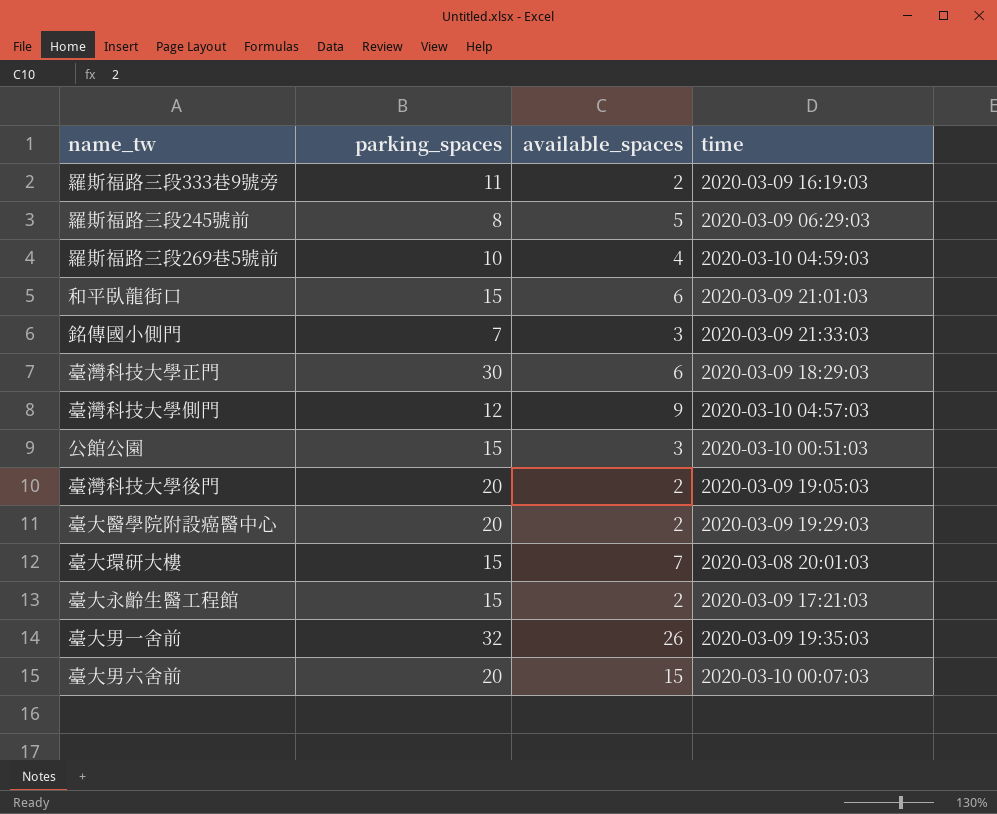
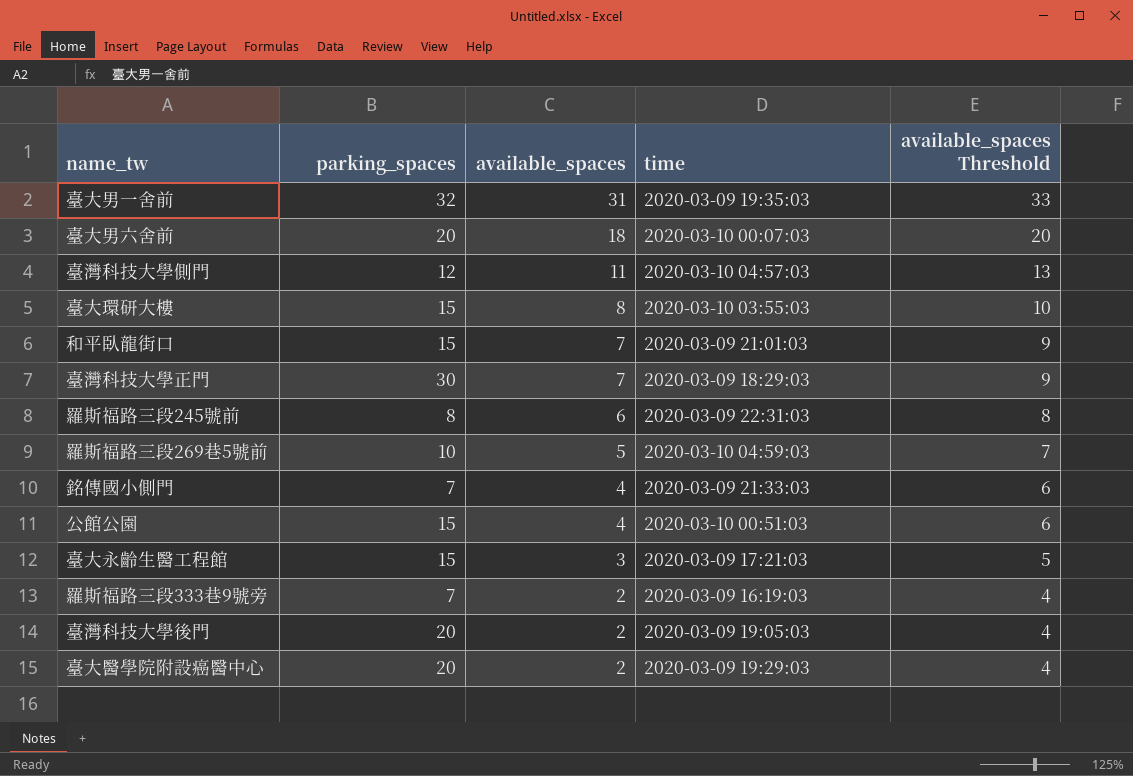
row order: none -> available_spaces descending
column available_spaces Threshold | formula: none -> [available_spaces] + 2
臺大男一舍前 | available_spaces: 26 -> 31
臺大男六舍前 | available_spaces: 15 -> 18
臺灣科技大學側門 | available_spaces: 9 -> 11
臺大環研大樓 | available_spaces: 7 -> 8
臺大環研大樓 | time: 2020-03-08 20:01:03 -> 2020-03-10 03:55:03
和平臥龍街口 | available_spaces: 6 -> 7
臺灣科技大學正門 | available_spaces: 6 -> 7
羅斯福路三段245號前 | available_spaces: 5 -> 6
羅斯福路三段245號前 | time: 2020-03-09 06:29:03 -> 2020-03-09 22:31:03
羅斯福路三段269巷5號前 | available_spaces: 4 -> 5
銘傳國小側門 | available_spaces: 3 -> 4
公館公園 | available_spaces: 3 -> 4
臺大永齡生醫工程館 | available_spaces: 2 -> 3
羅斯福路三段333巷9號旁 | parking_spaces: 11 -> 7

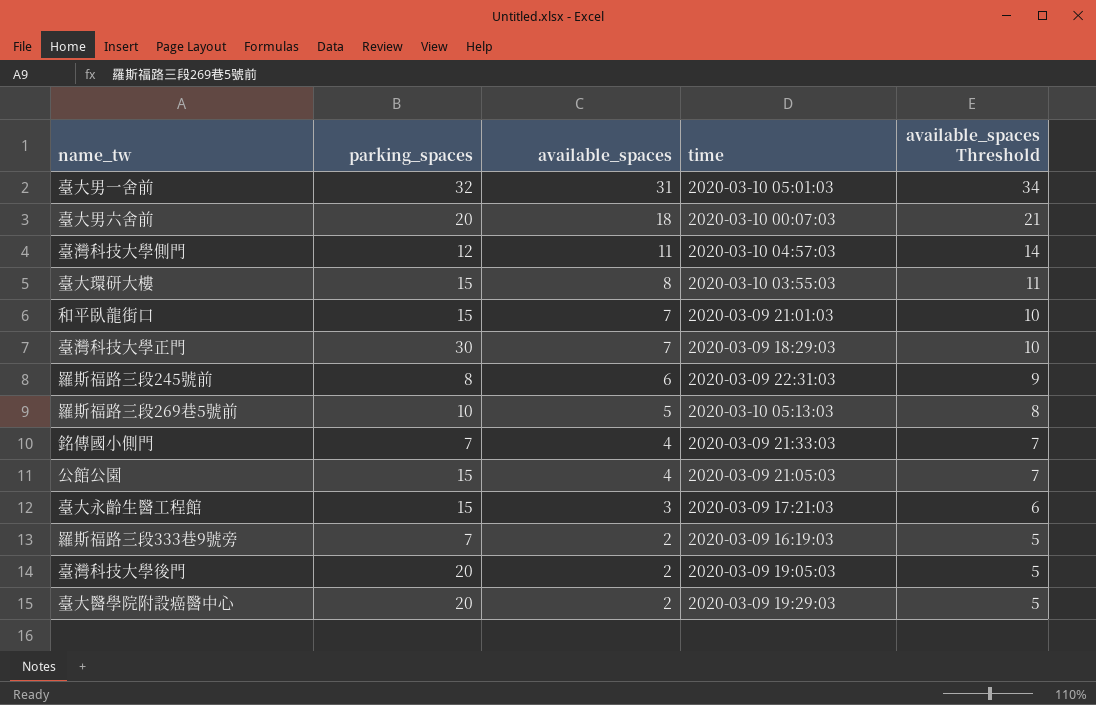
column available_spaces Threshold | formula: [available_spaces] + 2 -> [available_spaces] + 3
臺大男一舍前 | time: 2020-03-09 19:35:03 -> 2020-03-10 05:01:03
羅斯福路三段269巷5號前 | time: 2020-03-10 04:59:03 -> 2020-03-10 05:13:03
公館公園 | time: 2020-03-10 00:51:03 -> 2020-03-09 21:05:03

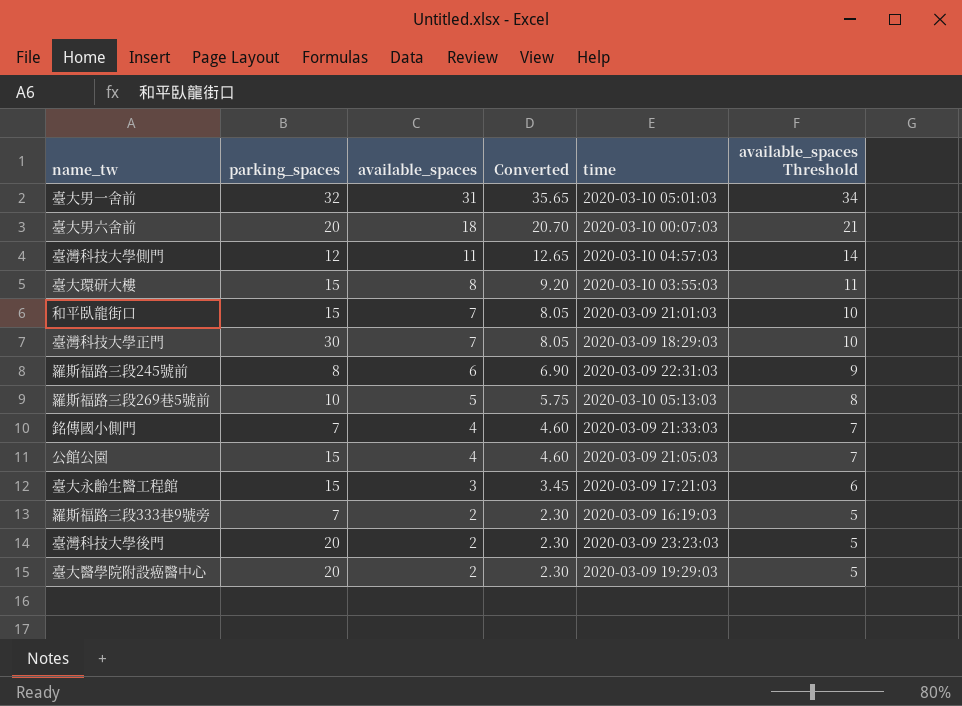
column Converted | formula: none -> [available_spaces] * 1.15
臺灣科技大學後門 | time: 2020-03-09 19:05:03 -> 2020-03-09 23:23:03

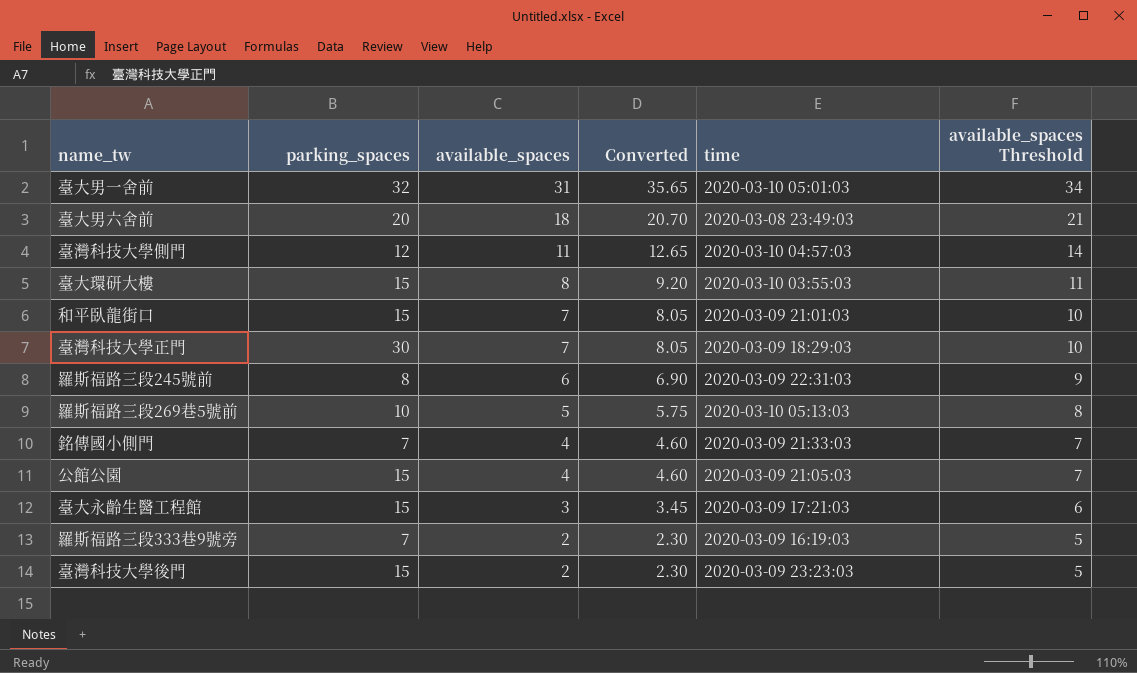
row 臺大醫學院附設癌醫中心: 20 | 2 | 2.30 | 2020-03-09 19:29:03 | 5 -> none
臺大男六舍前 | time: 2020-03-10 00:07:03 -> 2020-03-08 23:49:03
臺灣科技大學後門 | parking_spaces: 20 -> 15

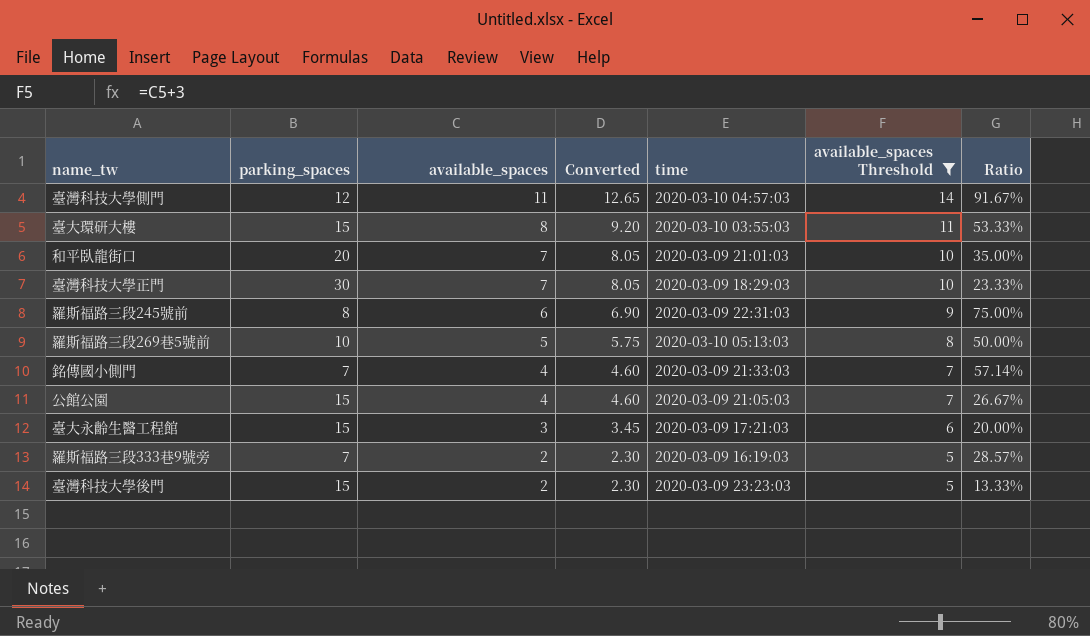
filter: none -> available_spaces Threshold <= 14
column Ratio | formula: none -> [available_spaces] / [parking_spaces]
和平臥龍街口 | parking_spaces: 15 -> 20

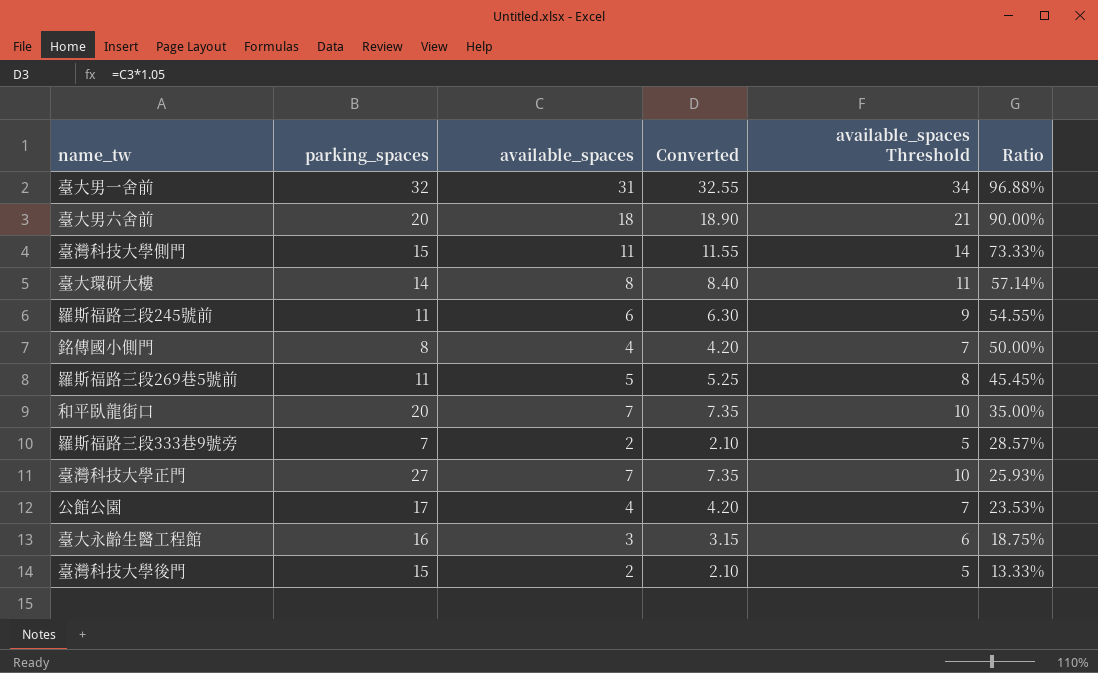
filter: available_spaces Threshold <= 14 -> none
row order: available_spaces descending -> Ratio descending
column time | position: 5 -> none
column Converted | formula: [available_spaces] * 1.15 -> [available_spaces] * 1.05
臺灣科技大學側門 | parking_spaces: 12 -> 15
臺灣科技大學側門 | Ratio: 91.67% -> 73.33%
臺大環研大樓 | parking_spaces: 15 -> 14
臺大環研大樓 | Ratio: 53.33% -> 57.14%
羅斯福路三段245號前 | parking_spaces: 8 -> 11
羅斯福路三段245號前 | Ratio: 75.00% -> 54.55%
銘傳國小側門 | parking_spaces: 7 -> 8
銘傳國小側門 | Ratio: 57.14% -> 50.00%
羅斯福路三段269巷5號前 | parking_spaces: 10 -> 11
羅斯福路三段269巷5號前 | Ratio: 50.00% -> 45.45%
臺灣科技大學正門 | parking_spaces: 30 -> 27
臺灣科技大學正門 | Ratio: 23.33% -> 25.93%
公館公園 | parking_spaces: 15 -> 17
公館公園 | Ratio: 26.67% -> 23.53%
臺大永齡生醫工程館 | parking_spaces: 15 -> 16
臺大永齡生醫工程館 | Ratio: 20.00% -> 18.75%

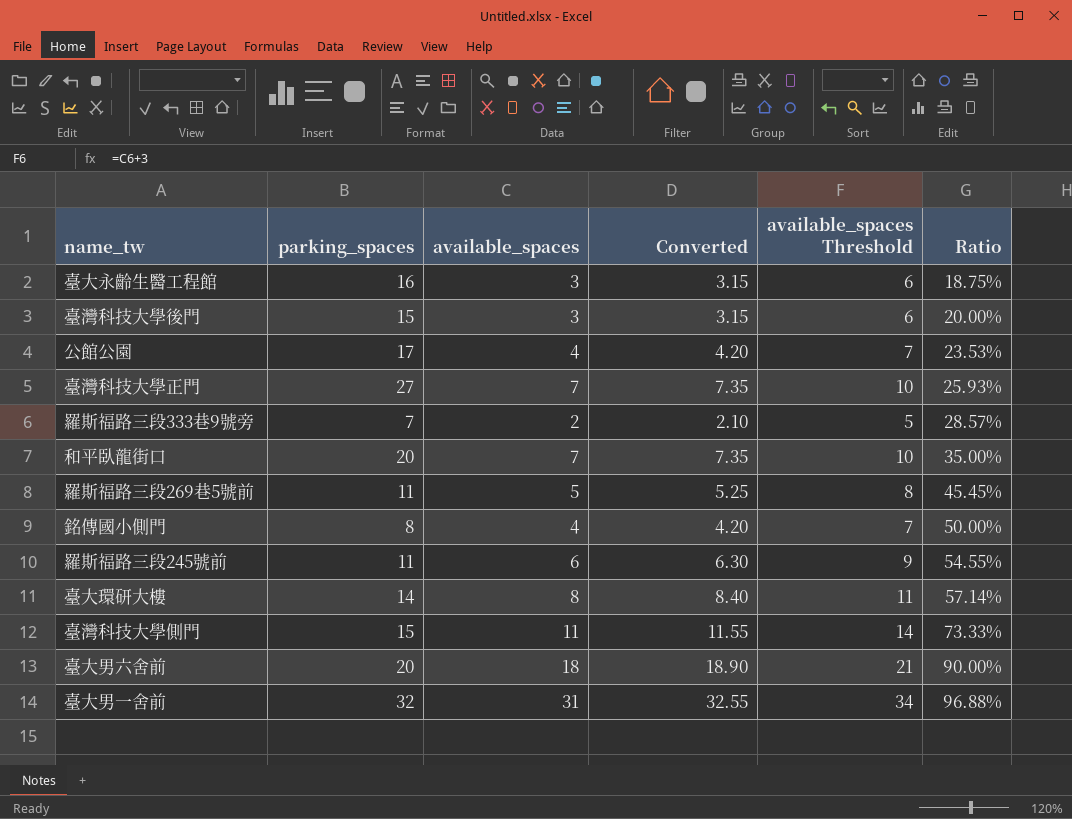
row order: Ratio descending -> Ratio ascending
臺灣科技大學後門 | available_spaces: 2 -> 3
臺灣科技大學後門 | Converted: 2.10 -> 3.15
臺灣科技大學後門 | available_spaces Threshold: 5 -> 6
臺灣科技大學後門 | Ratio: 13.33% -> 20.00%

